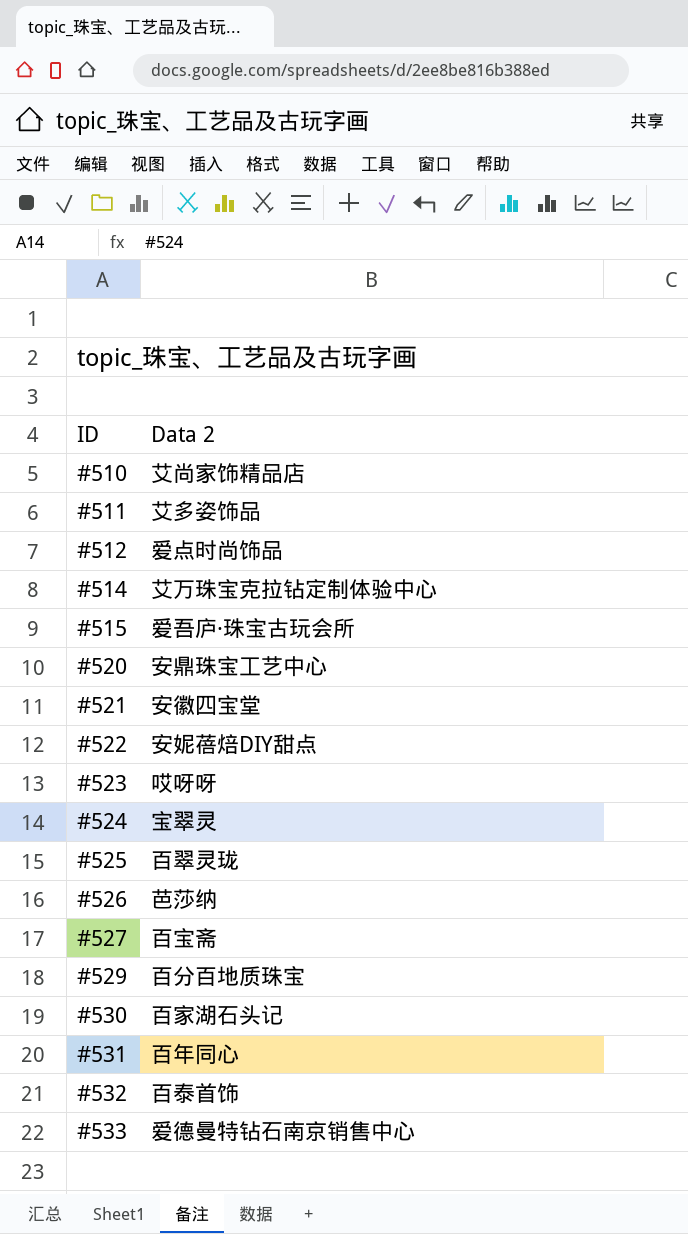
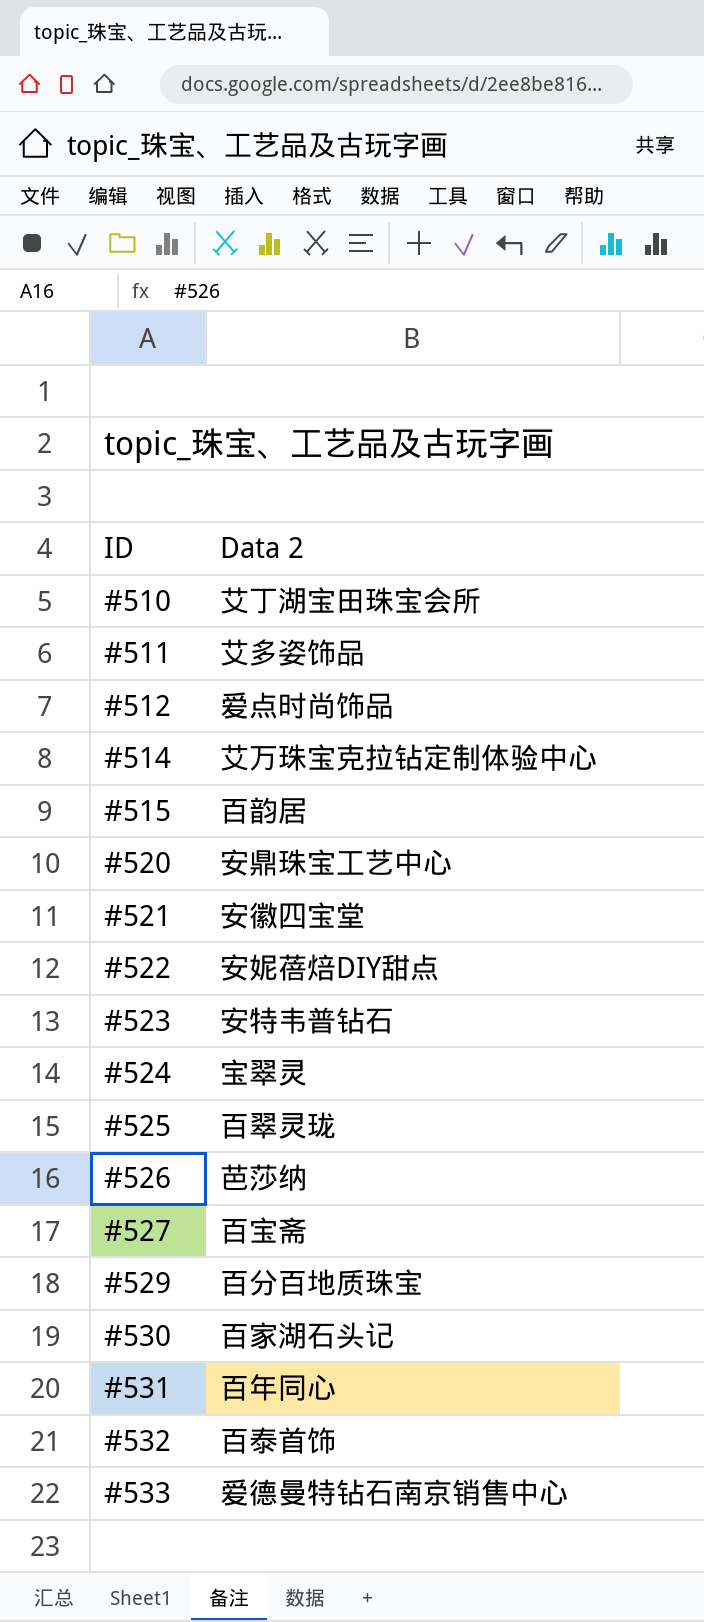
#510 | Data 2: 艾尚家饰精品店 -> 艾丁湖宝田珠宝会所
#515 | Data 2: 爱吾庐·珠宝古玩会所 -> 百韵居
#523 | Data 2: 哎呀呀 -> 安特韦普钻石

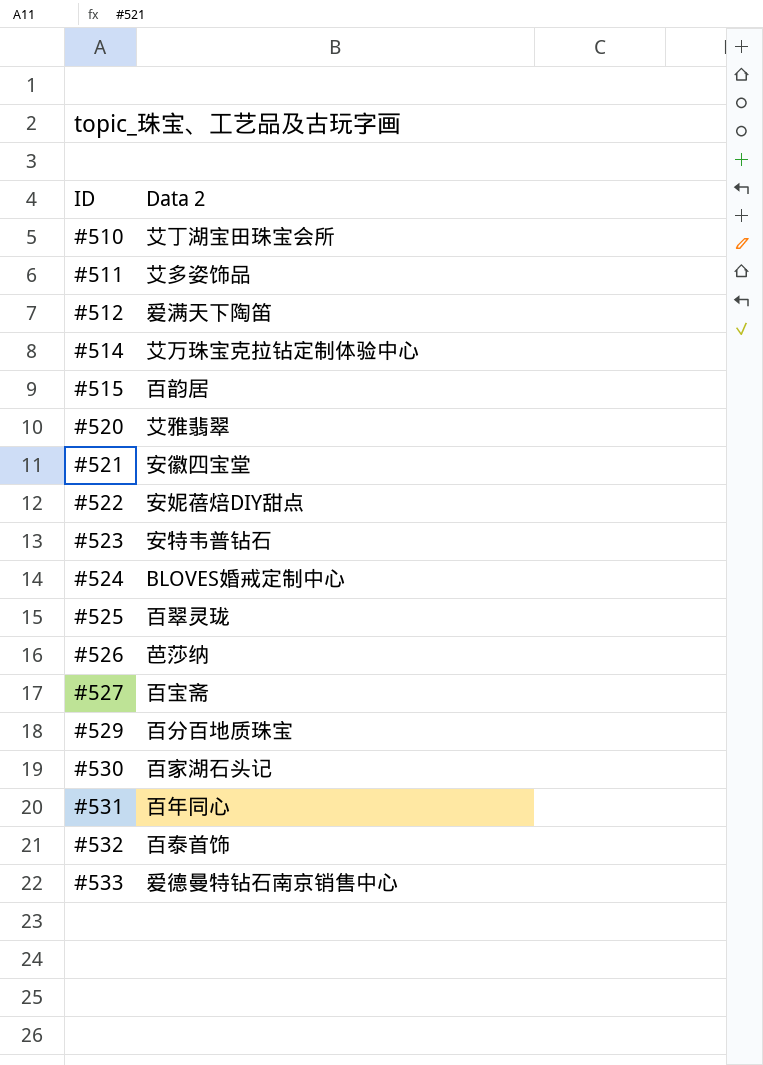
#512 | Data 2: 爱点时尚饰品 -> 爱满天下陶笛
#520 | Data 2: 安鼎珠宝工艺中心 -> 艾雅翡翠
#524 | Data 2: 宝翠灵 -> BLOVES婚戒定制中心

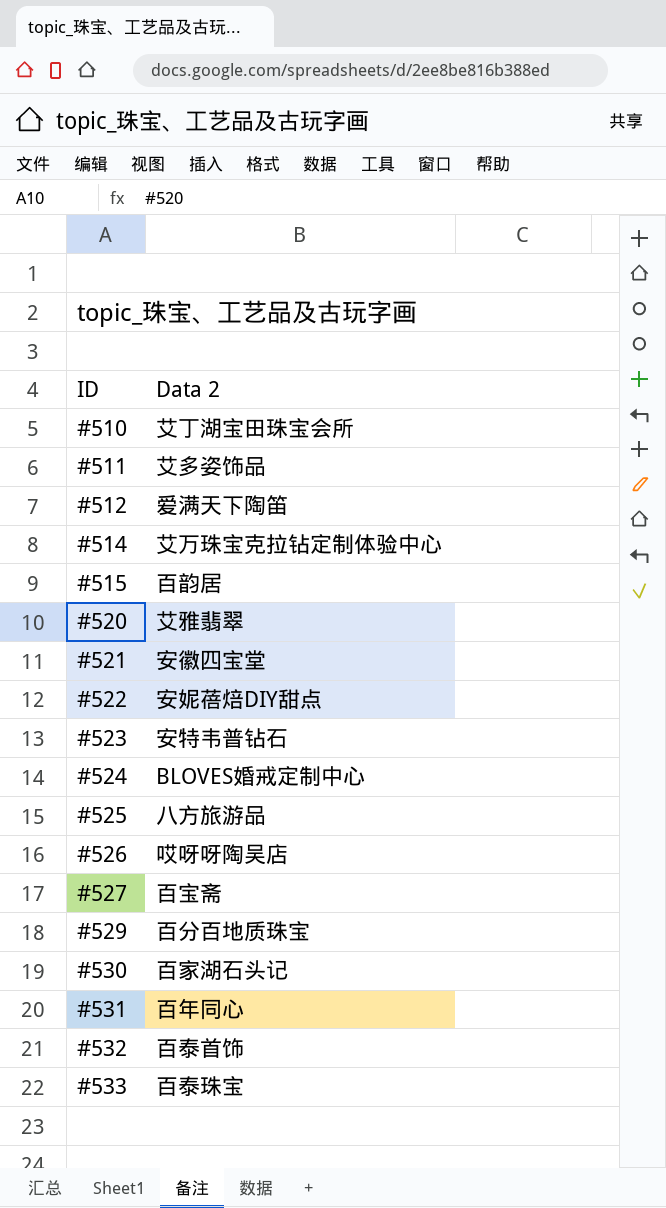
#525 | Data 2: 百翠灵珑 -> 八方旅游品
#526 | Data 2: 芭莎纳 -> 哎呀呀陶吴店
#533 | Data 2: 爱德曼特钻石南京销售中心 -> 百泰珠宝

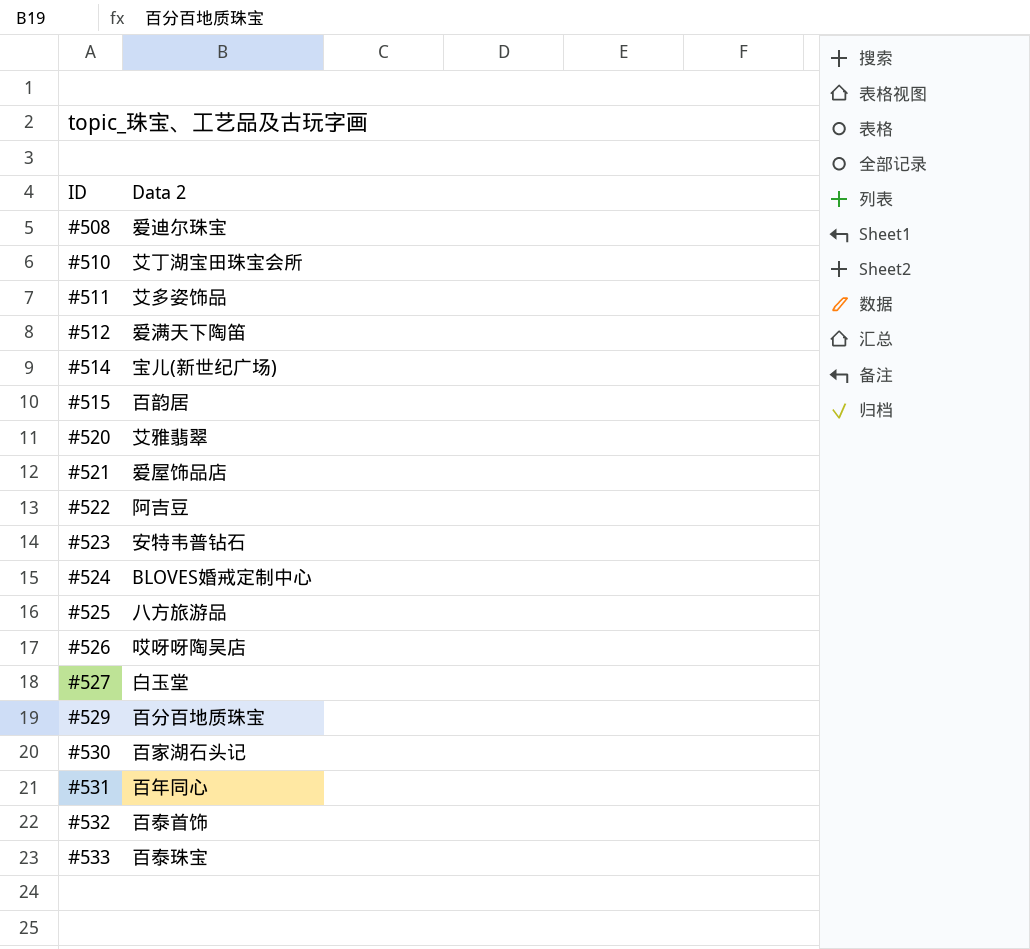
row #508: none -> 爱迪尔珠宝
#514 | Data 2: 艾万珠宝克拉钻定制体验中心 -> 宝儿(新世纪广场)
#521 | Data 2: 安徽四宝堂 -> 爱屋饰品店
#522 | Data 2: 安妮蓓焙DIY甜点 -> 阿吉豆
#527 | Data 2: 百宝斋 -> 白玉堂

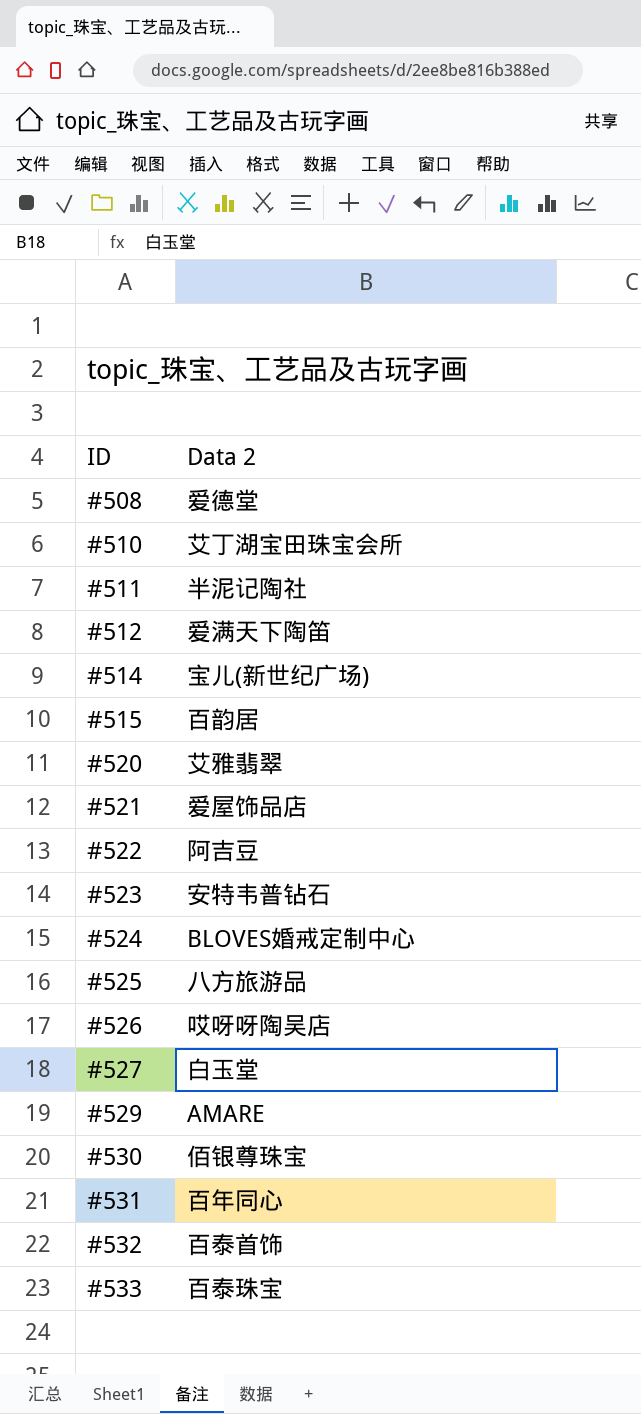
#508 | Data 2: 爱迪尔珠宝 -> 爱德堂
#511 | Data 2: 艾多姿饰品 -> 半泥记陶社
#529 | Data 2: 百分百地质珠宝 -> AMARE
#530 | Data 2: 百家湖石头记 -> 佰银尊珠宝

